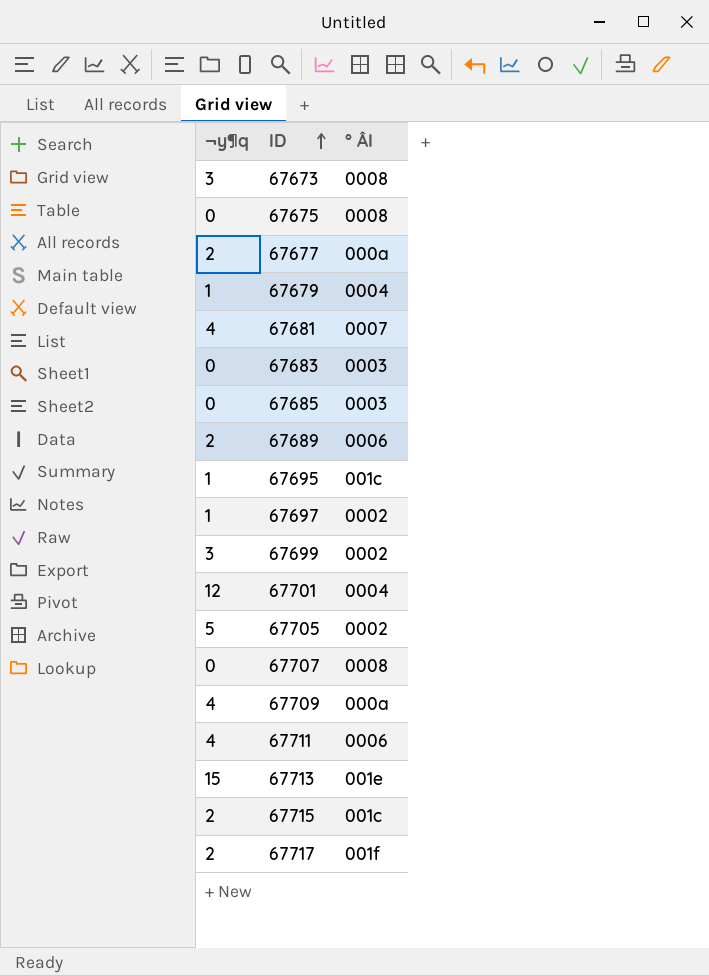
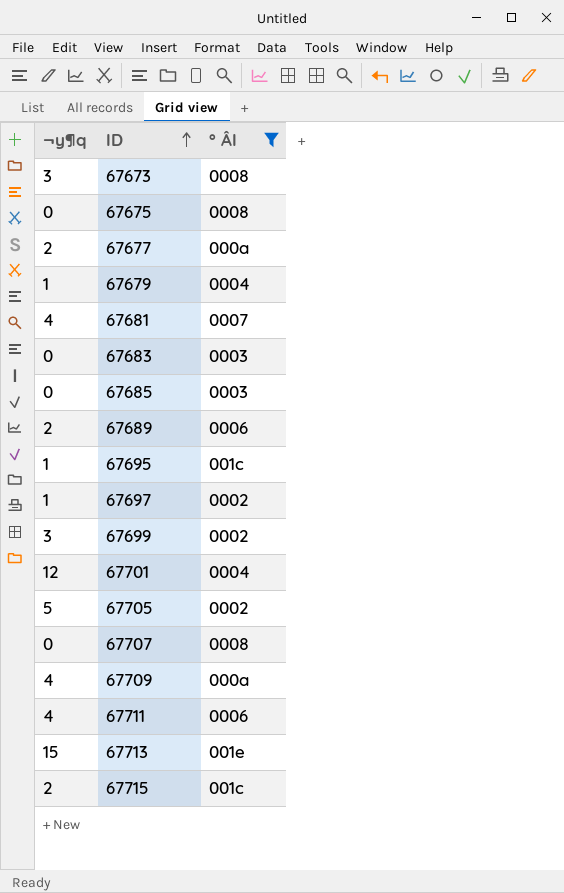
filter: none -> ° ÂI != 001f

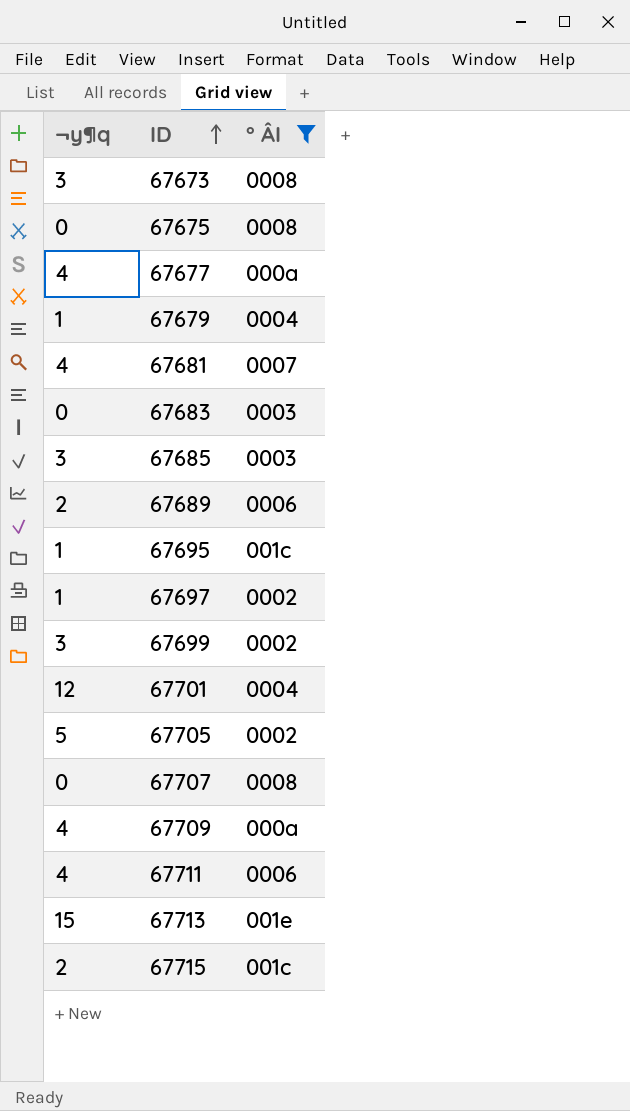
67677 | ¬y¶q: 2 -> 4
67685 | ¬y¶q: 0 -> 3

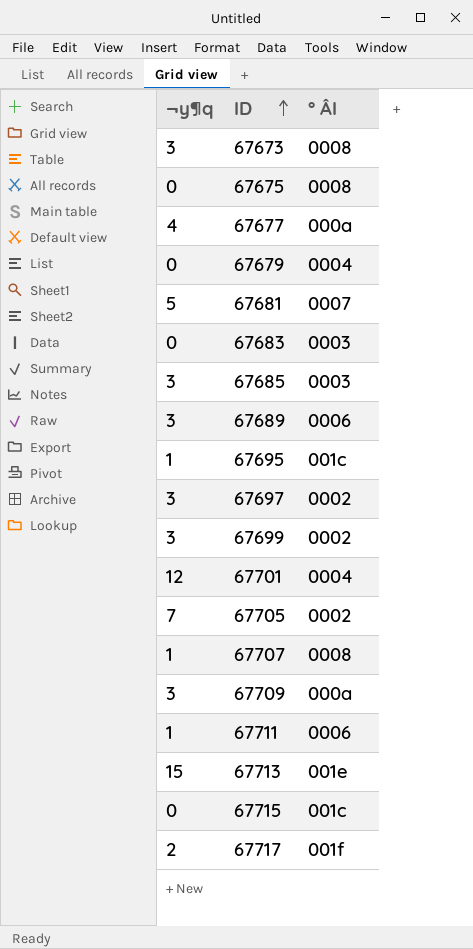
filter: ° ÂI != 001f -> none
67679 | ¬y¶q: 1 -> 0
67681 | ¬y¶q: 4 -> 5
67689 | ¬y¶q: 2 -> 3
67697 | ¬y¶q: 1 -> 3
67705 | ¬y¶q: 5 -> 7
67707 | ¬y¶q: 0 -> 1
67709 | ¬y¶q: 4 -> 3
67711 | ¬y¶q: 4 -> 1
67715 | ¬y¶q: 2 -> 0

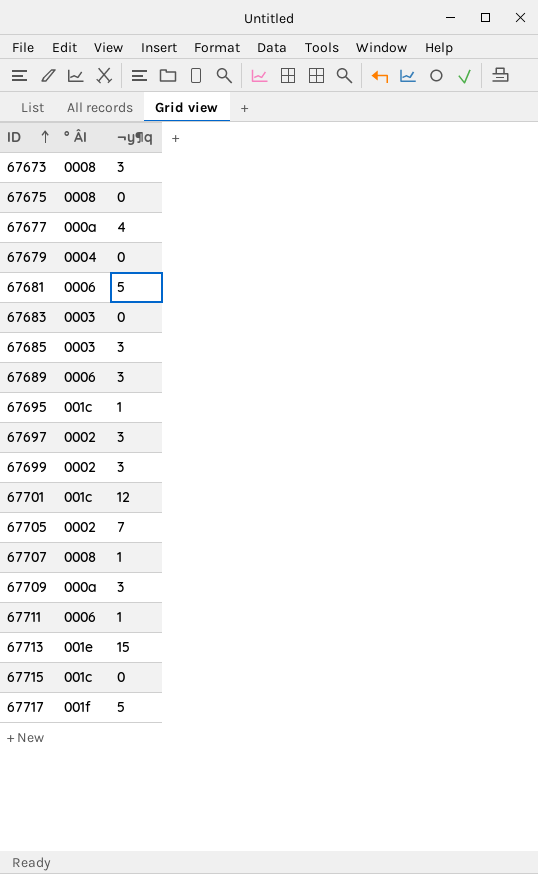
column ¬y¶q | position: 1 -> 3
67681 | ° ÂI: 0007 -> 0006
67701 | ° ÂI: 0004 -> 001c
67717 | ¬y¶q: 2 -> 5

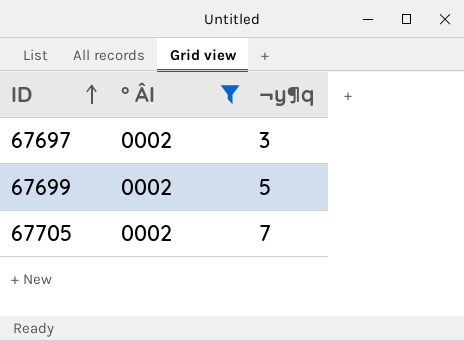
filter: none -> ° ÂI = 0002
67699 | ¬y¶q: 3 -> 5

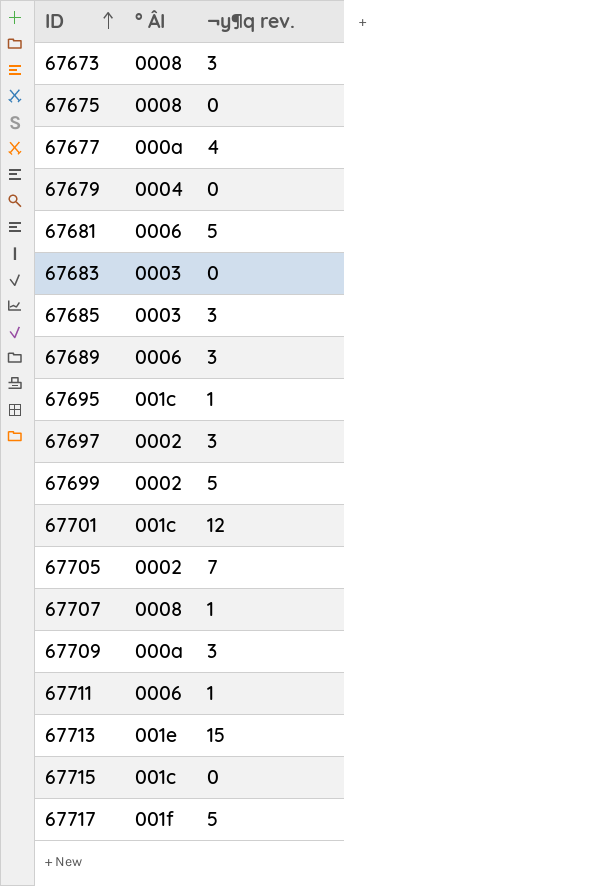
filter: ° ÂI = 0002 -> none
column name: ¬y¶q -> ¬y¶q rev.

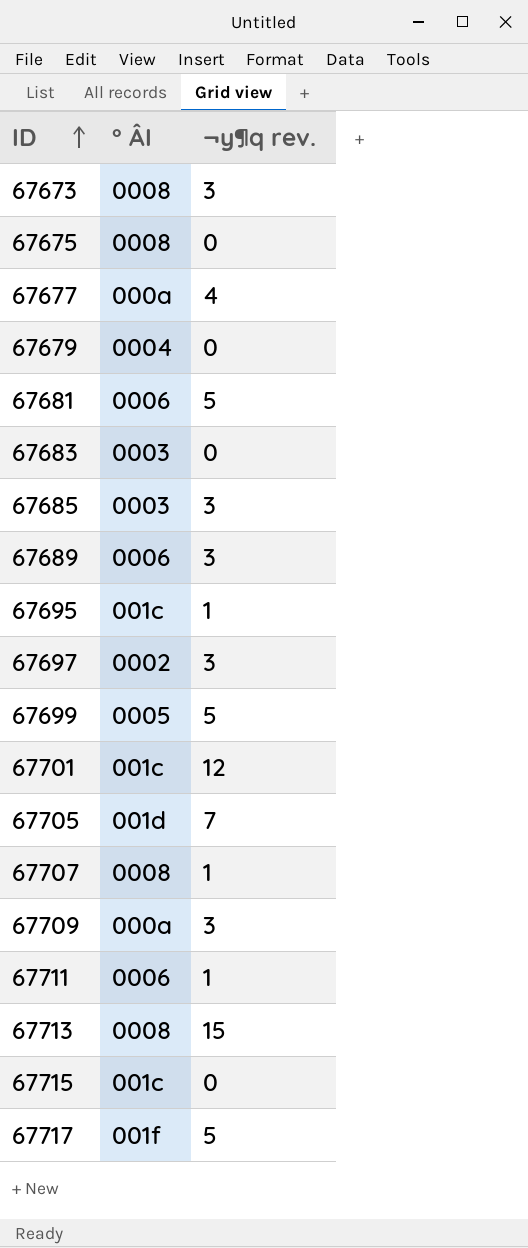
67699 | ° ÂI: 0002 -> 0005
67705 | ° ÂI: 0002 -> 001d
67713 | ° ÂI: 001e -> 0008

